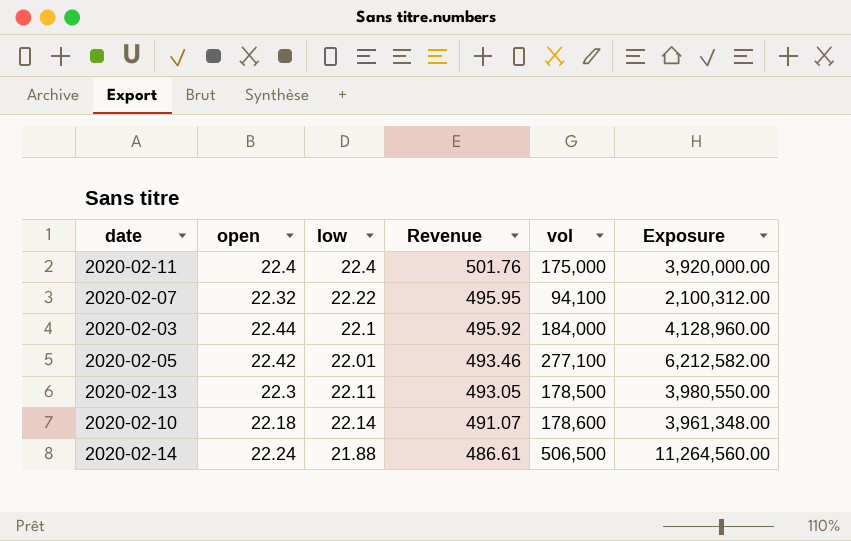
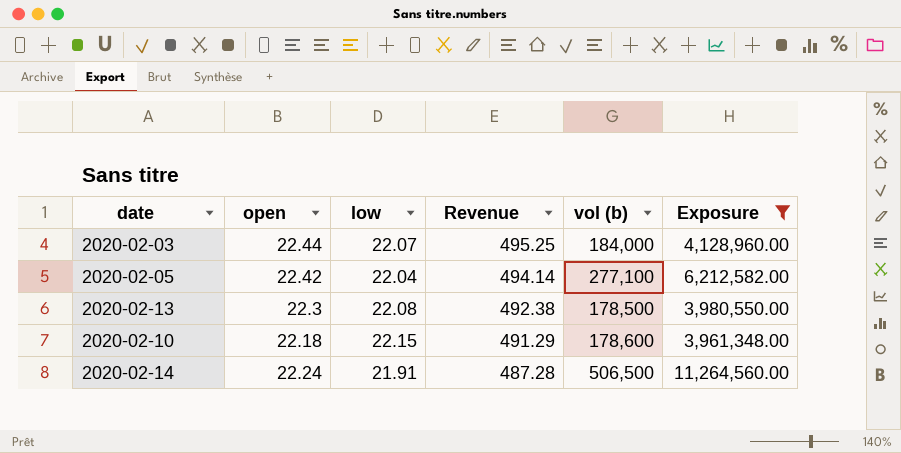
filter: none -> Exposure >= 3,961,348.00
column name: vol -> vol (b)
2020-02-03 | low: 22.1 -> 22.07
2020-02-03 | Revenue: 495.92 -> 495.25
2020-02-05 | low: 22.01 -> 22.04
2020-02-05 | Revenue: 493.46 -> 494.14
2020-02-13 | low: 22.11 -> 22.08
2020-02-13 | Revenue: 493.05 -> 492.38
2020-02-10 | low: 22.14 -> 22.15
2020-02-10 | Revenue: 491.07 -> 491.29
2020-02-14 | low: 21.88 -> 21.91
2020-02-14 | Revenue: 486.61 -> 487.28

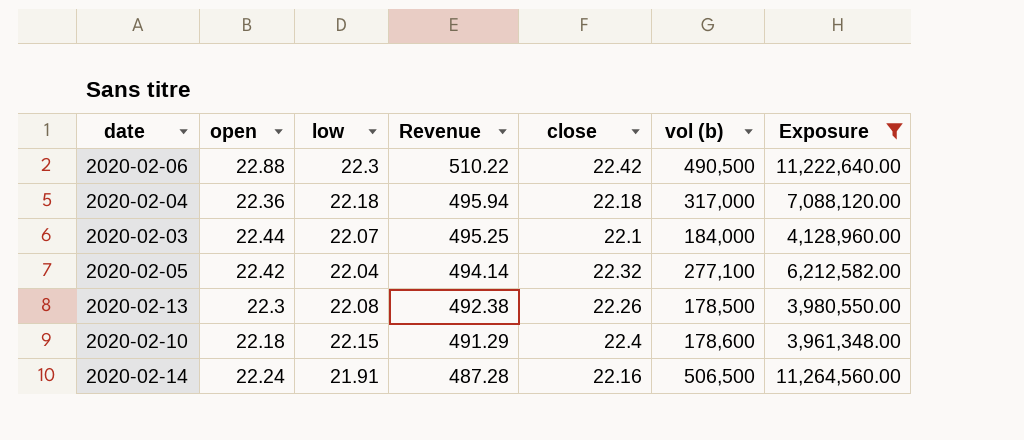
column close | position: none -> 5
row 2020-02-06: none -> 22.88 | 22.3 | 510.22 | 22.42 | 490,500 | 11,222,640.00
row 2020-02-04: none -> 22.36 | 22.18 | 495.94 | 22.18 | 317,000 | 7,088,120.00

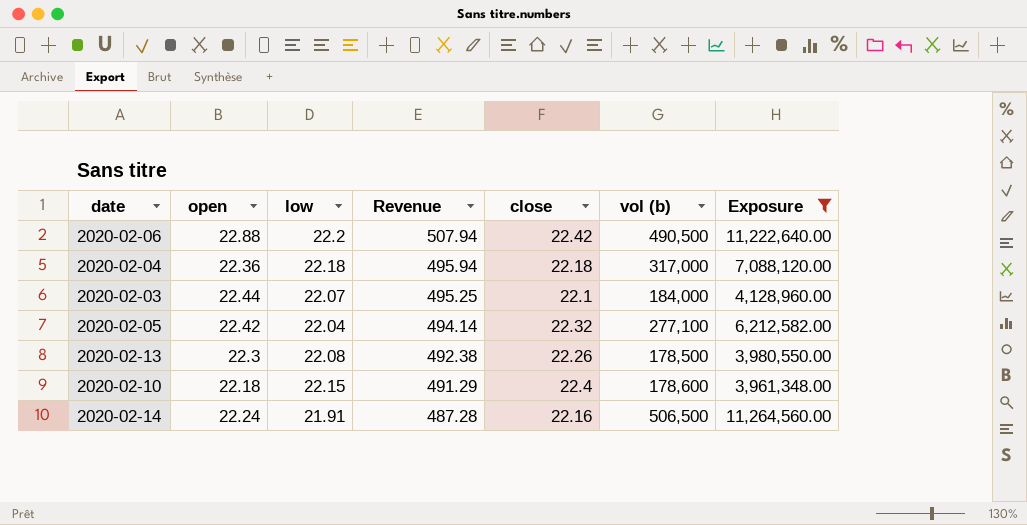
2020-02-06 | low: 22.3 -> 22.2
2020-02-06 | Revenue: 510.22 -> 507.94

